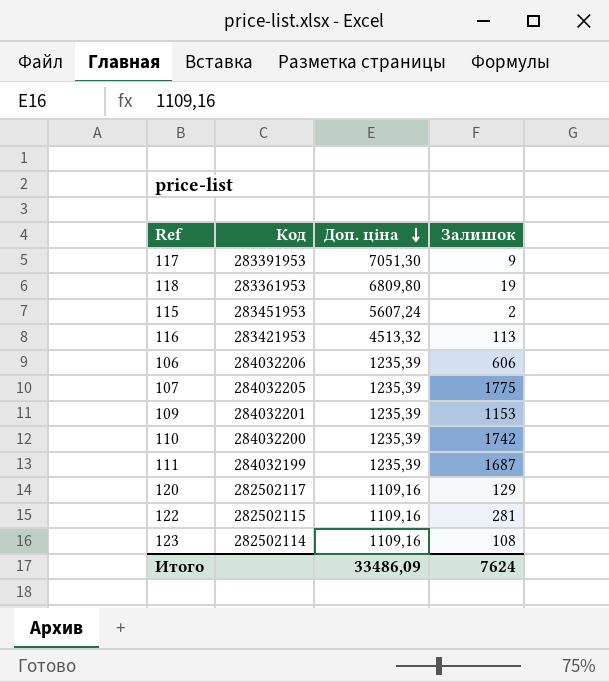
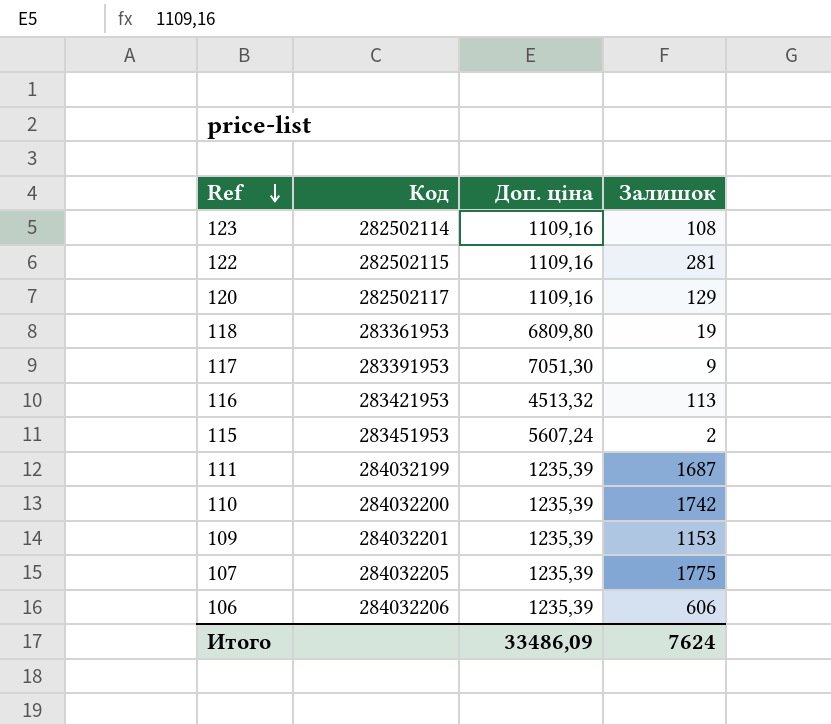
row order: Доп. ціна descending -> Ref descending

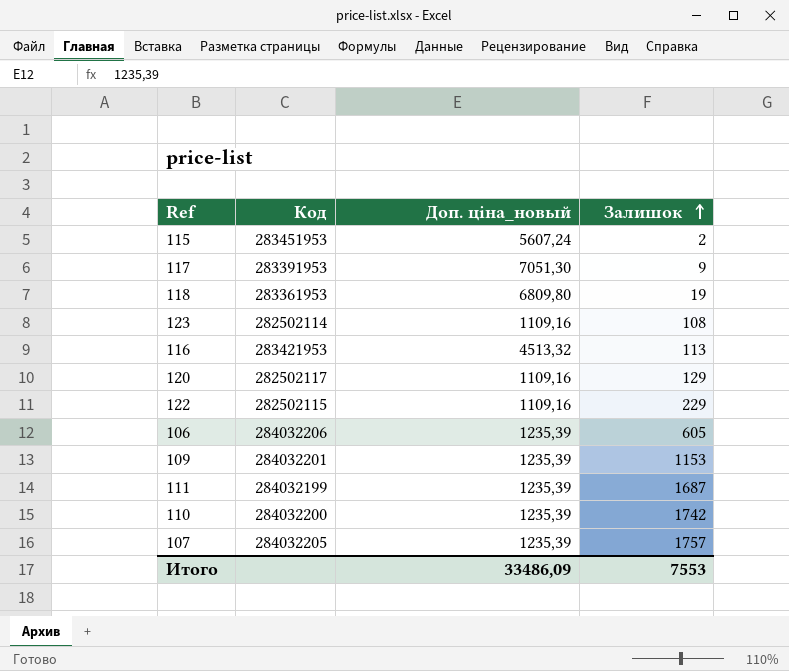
row order: Ref descending -> Залишок ascending
column name: Доп. ціна -> Доп. ціна_новый
122 | Залишок: 281 -> 229
106 | Залишок: 606 -> 605
107 | Залишок: 1775 -> 1757
Итого | Залишок: 7624 -> 7553

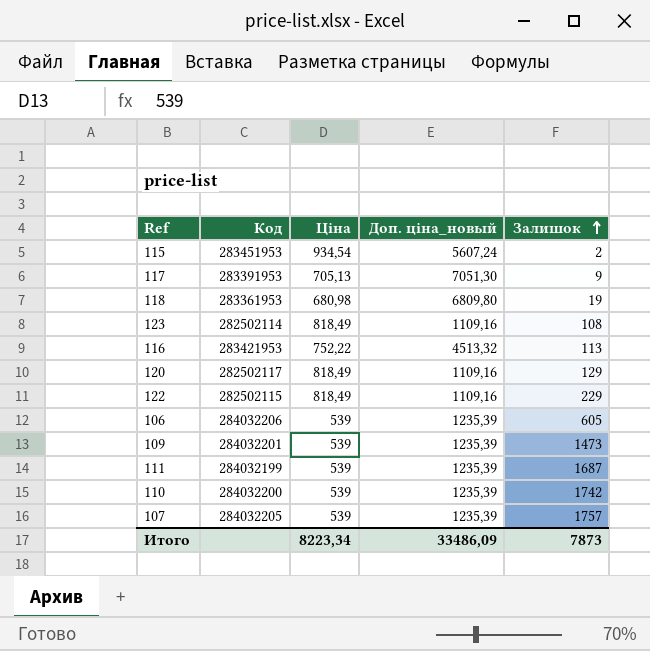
column Ціна | position: none -> 3
109 | Залишок: 1153 -> 1473
Итого | Залишок: 7553 -> 7873

